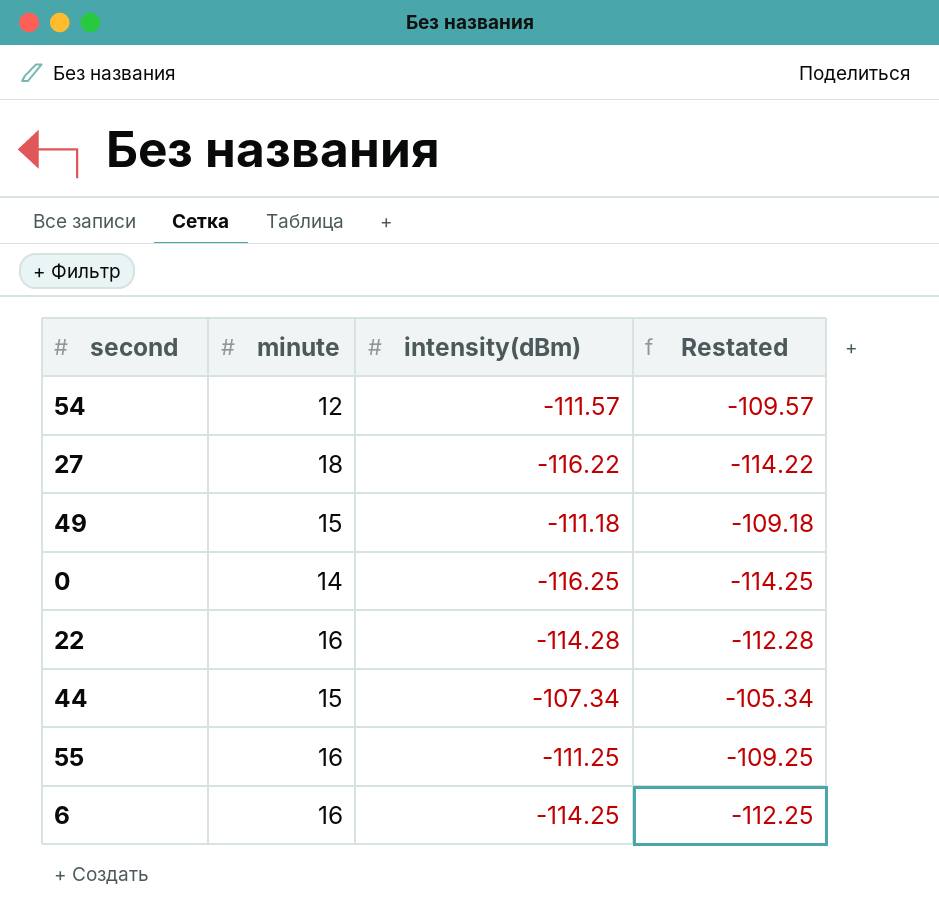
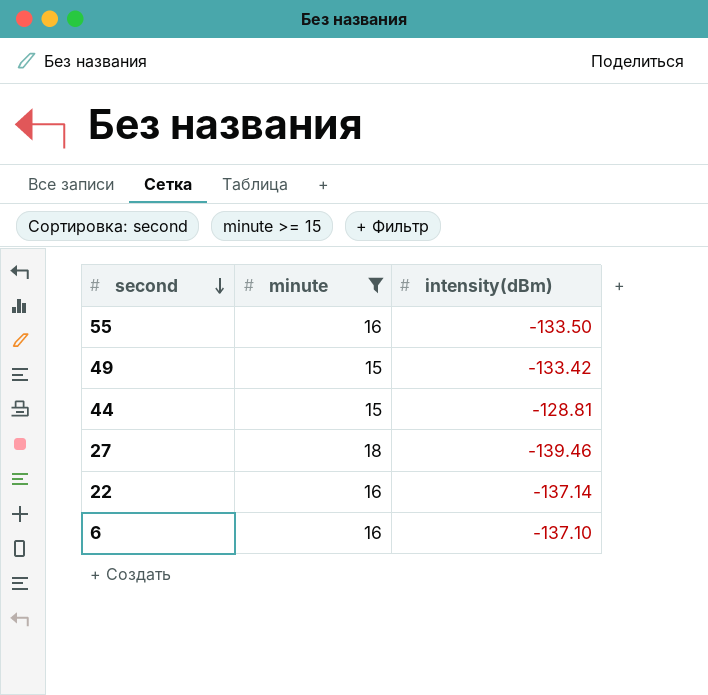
filter: none -> minute >= 15
row order: none -> second descending
column Restated | formula: [intensity(dBm)] + 2 -> none
55 | intensity(dBm): -111.25 -> -133.50
49 | intensity(dBm): -111.18 -> -133.42
44 | intensity(dBm): -107.34 -> -128.81
27 | intensity(dBm): -116.22 -> -139.46
22 | intensity(dBm): -114.28 -> -137.14
6 | intensity(dBm): -114.25 -> -137.10

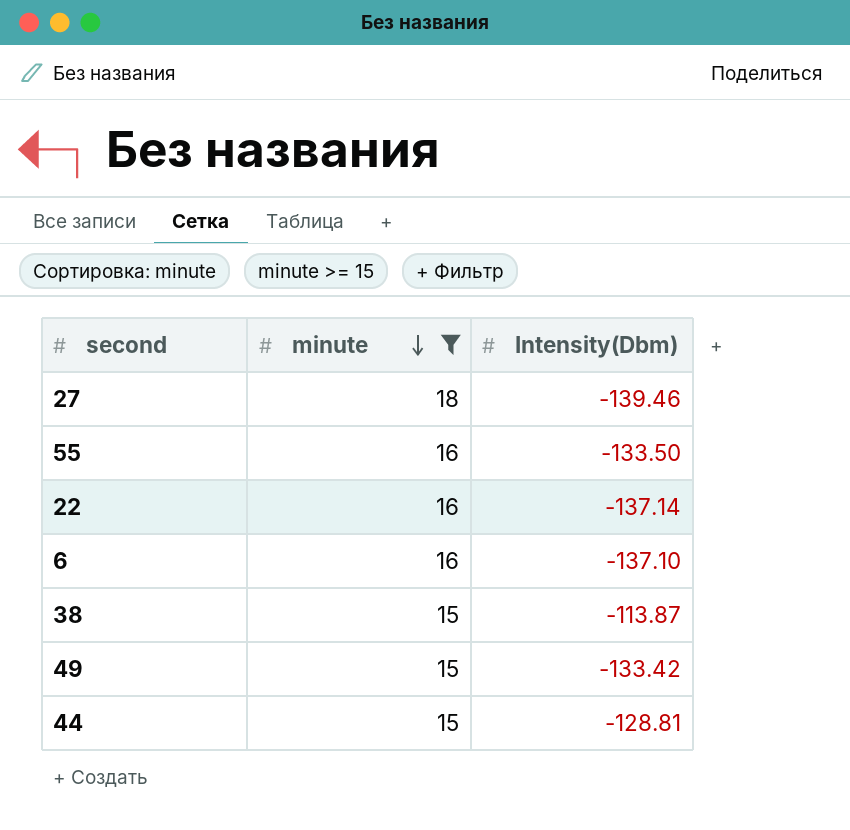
row order: second descending -> minute descending
column name: intensity(dBm) -> Intensity(Dbm)
row 38: none -> 15 | -113.87

